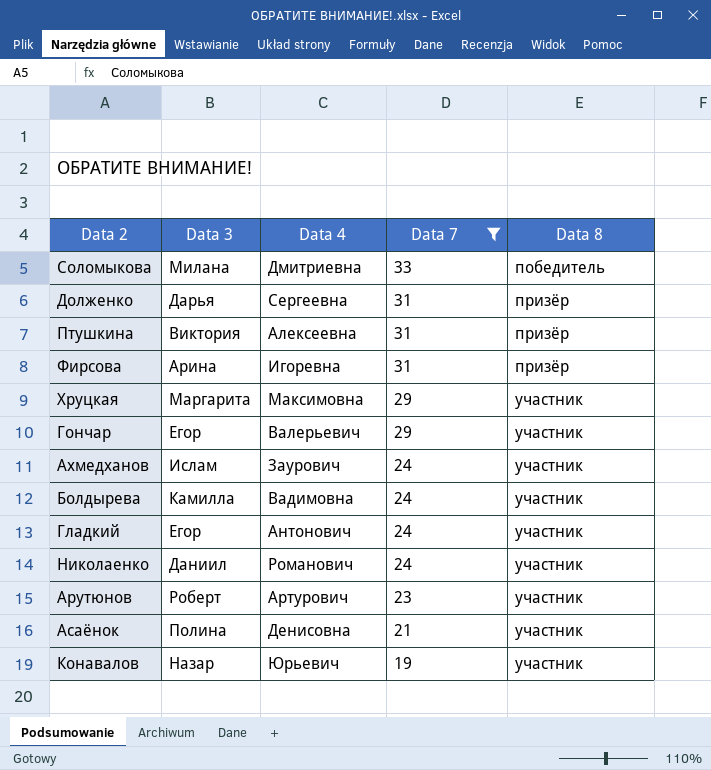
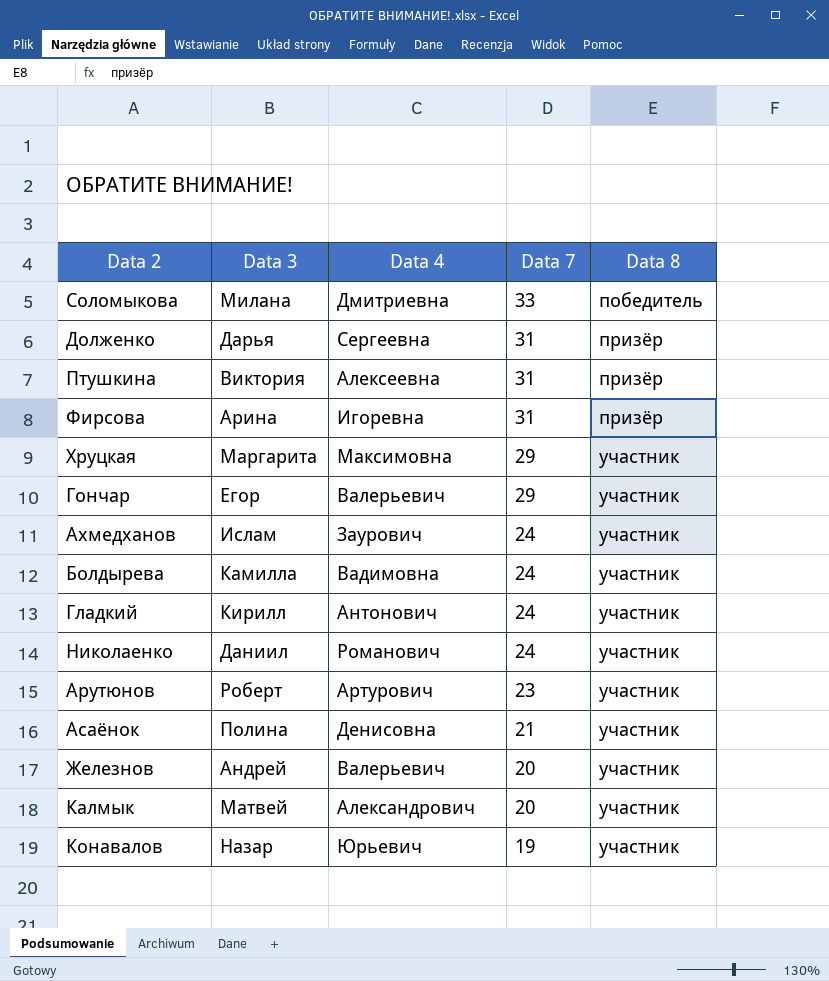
filter: Data 7 != 20 -> none
Гладкий | Data 3: Егор -> Кирилл

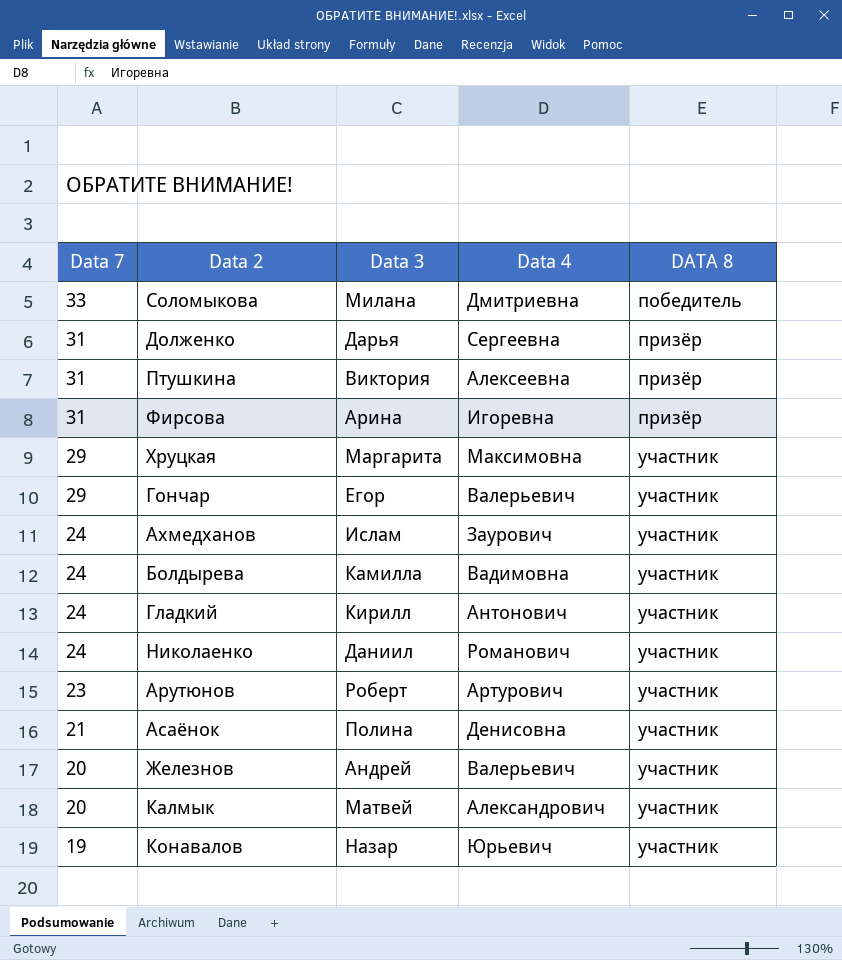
column Data 7 | position: 4 -> 1
column name: Data 8 -> DATA 8

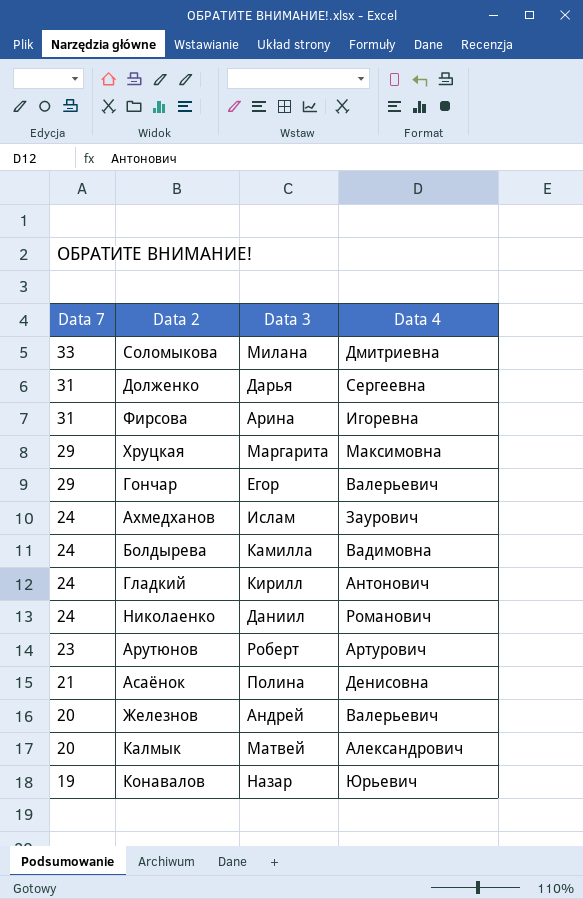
column DATA 8 | position: 5 -> none
row Птушкина: 31 | Виктория | Алексеевна | призёр -> none

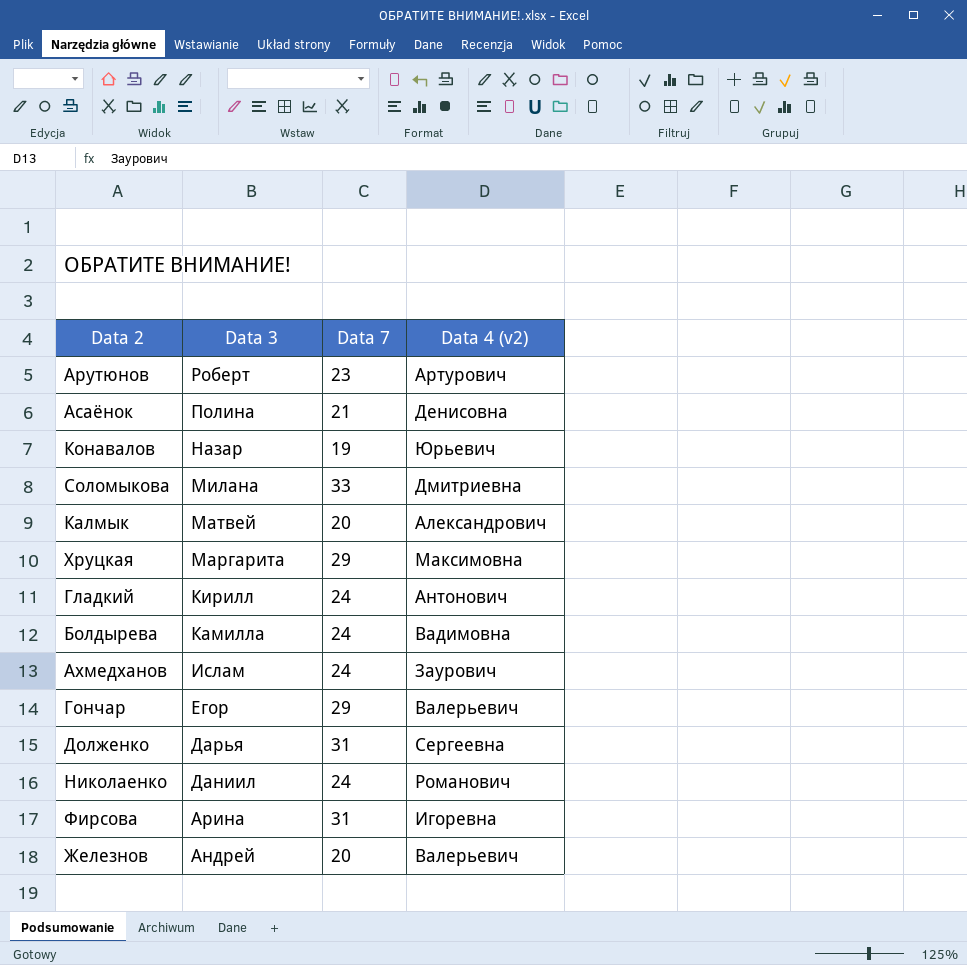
row order: Data 7 descending -> Data 3 descending
column Data 7 | position: 1 -> 3
column name: Data 4 -> Data 4 (v2)

